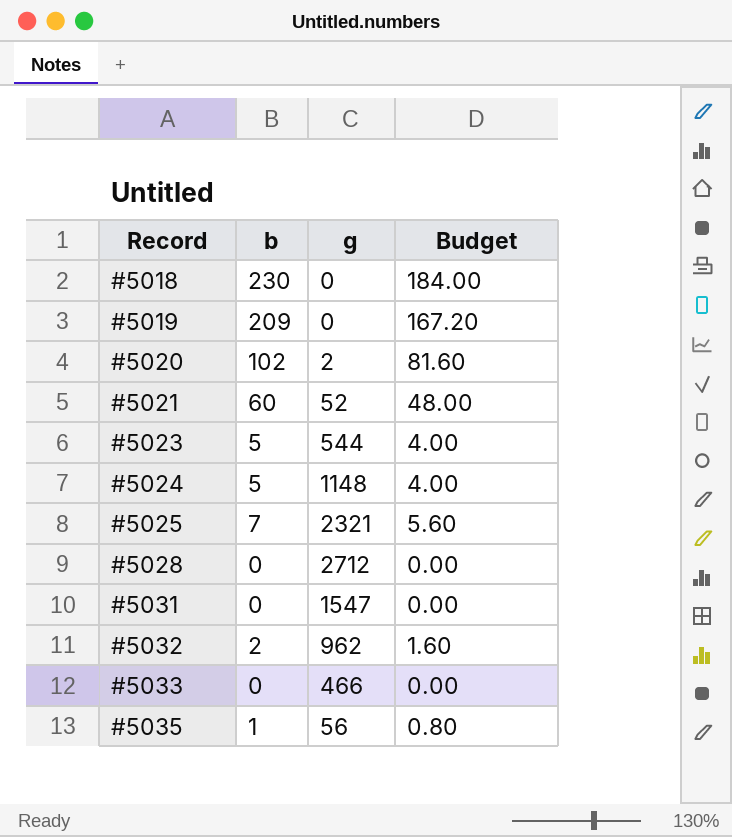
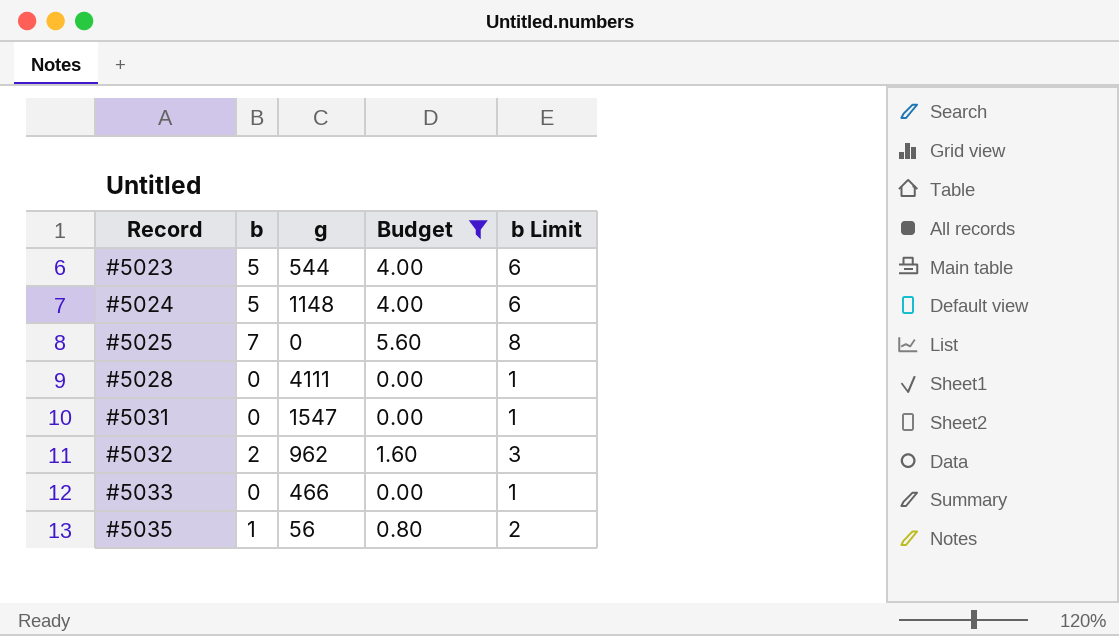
filter: none -> Budget <= 5.60
column b Limit | formula: none -> [b] + 1
#5025 | g: 2321 -> 0
#5028 | g: 2712 -> 4111

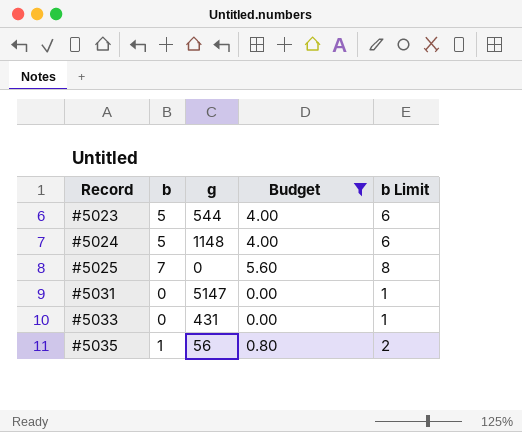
row #5028: 0 | 4111 | 0.00 | 1 -> none
row #5032: 2 | 962 | 1.60 | 3 -> none
#5031 | g: 1547 -> 5147
#5033 | g: 466 -> 431

